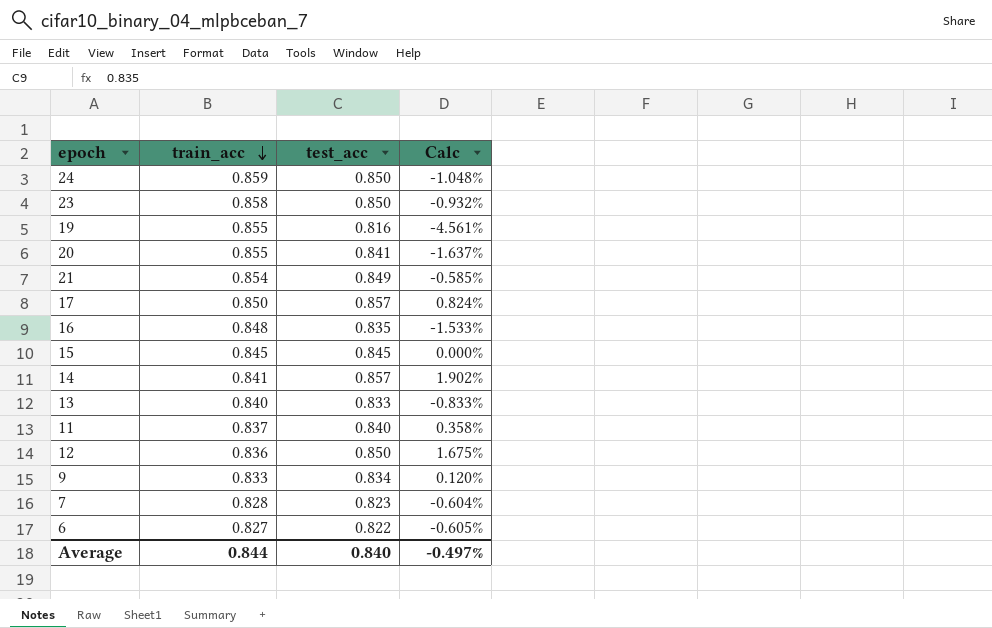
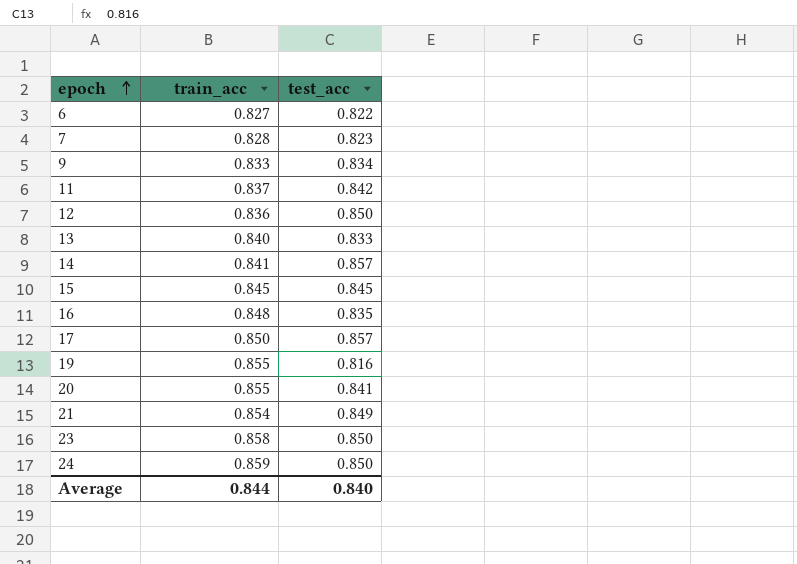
row order: train_acc descending -> epoch ascending
column Calc | formula: ([test_acc] - [train_acc]) / [train_acc] -> none
11 | test_acc: 0.840 -> 0.842

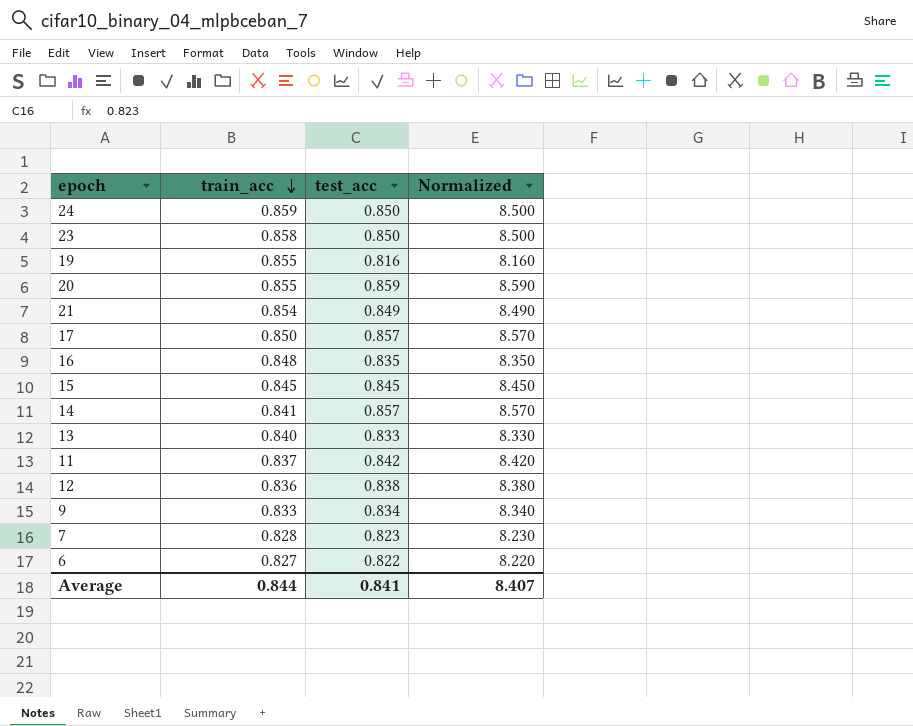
row order: epoch ascending -> train_acc descending
column Normalized | formula: none -> [test_acc] * 10
20 | test_acc: 0.841 -> 0.859
12 | test_acc: 0.850 -> 0.838
Average | test_acc: 0.840 -> 0.841

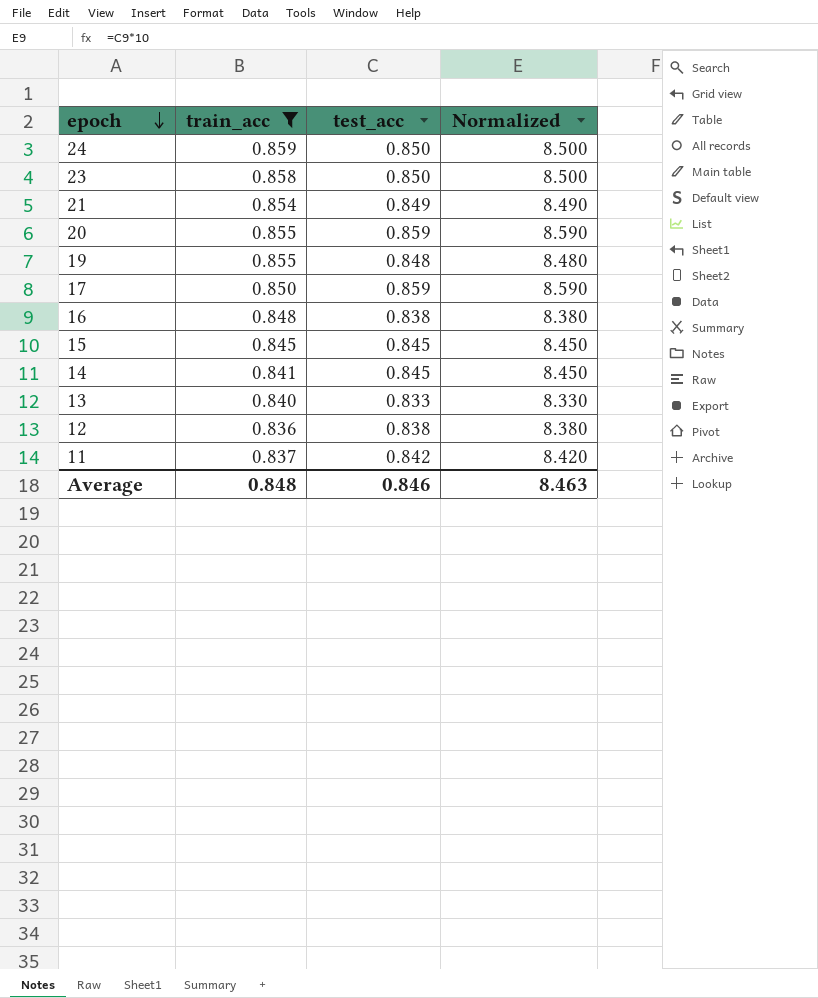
filter: none -> train_acc >= 0.836
row order: train_acc descending -> epoch descending
19 | test_acc: 0.816 -> 0.848
19 | Normalized: 8.160 -> 8.480
17 | test_acc: 0.857 -> 0.859
17 | Normalized: 8.570 -> 8.590
16 | test_acc: 0.835 -> 0.838
16 | Normalized: 8.350 -> 8.380
14 | test_acc: 0.857 -> 0.845
14 | Normalized: 8.570 -> 8.450
Average | train_acc: 0.844 -> 0.848
Average | test_acc: 0.841 -> 0.846
Average | Normalized: 8.407 -> 8.463

